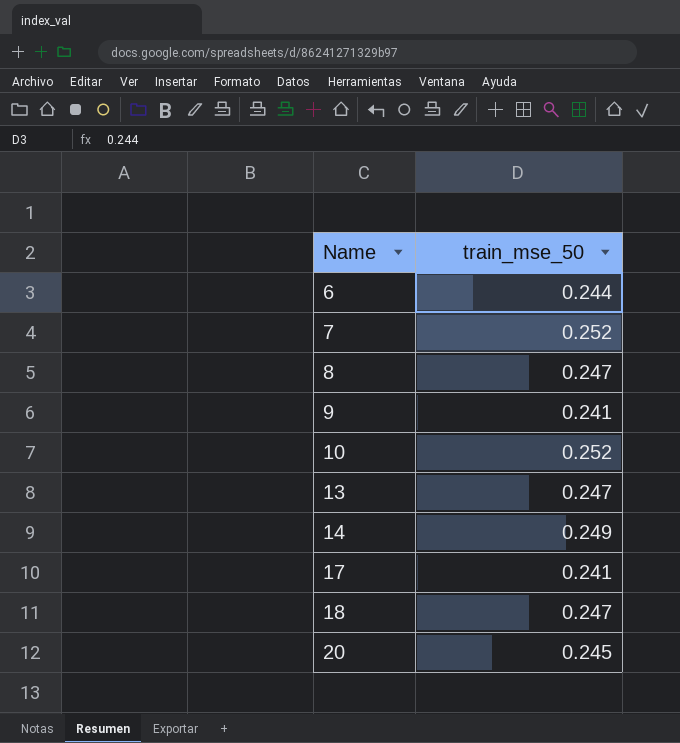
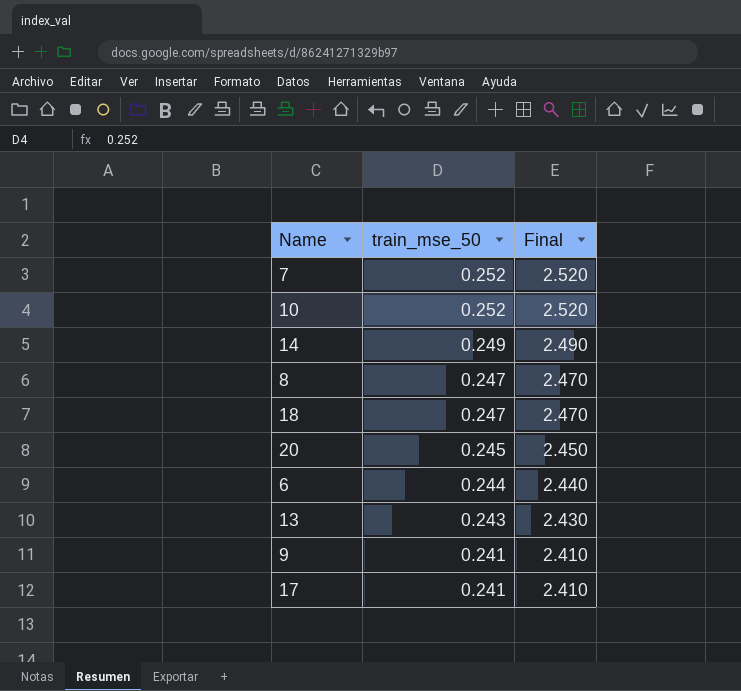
row order: Name ascending -> train_mse_50 descending
column Final | formula: none -> [train_mse_50] * 10
13 | train_mse_50: 0.247 -> 0.243

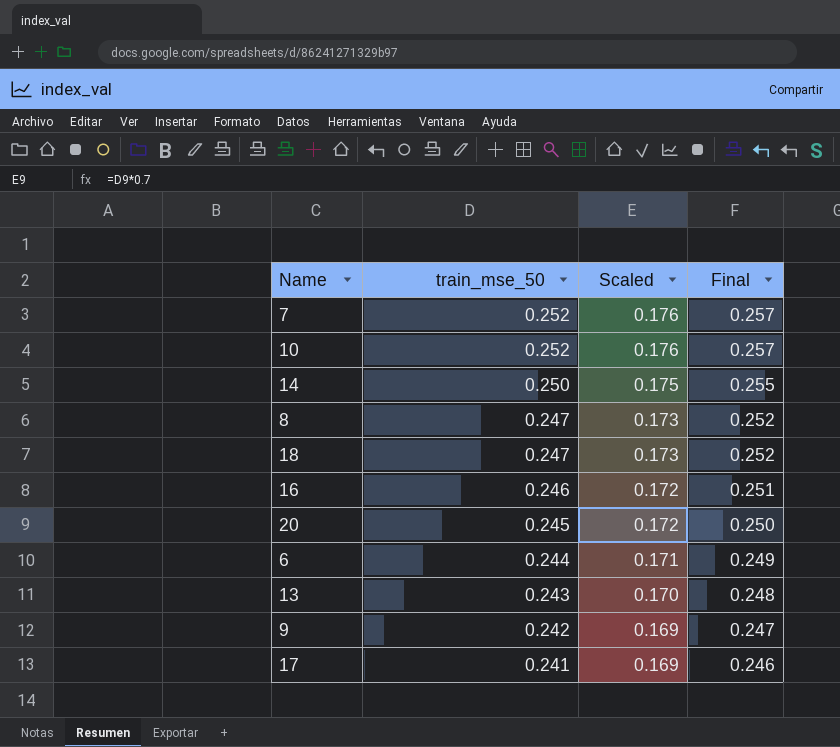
column Scaled | formula: none -> [train_mse_50] * 0.7
column Final | formula: [train_mse_50] * 10 -> [train_mse_50] * 1.02
14 | train_mse_50: 0.249 -> 0.250
row 16: none -> 0.246 | 0.172 | 0.251
9 | train_mse_50: 0.241 -> 0.242

